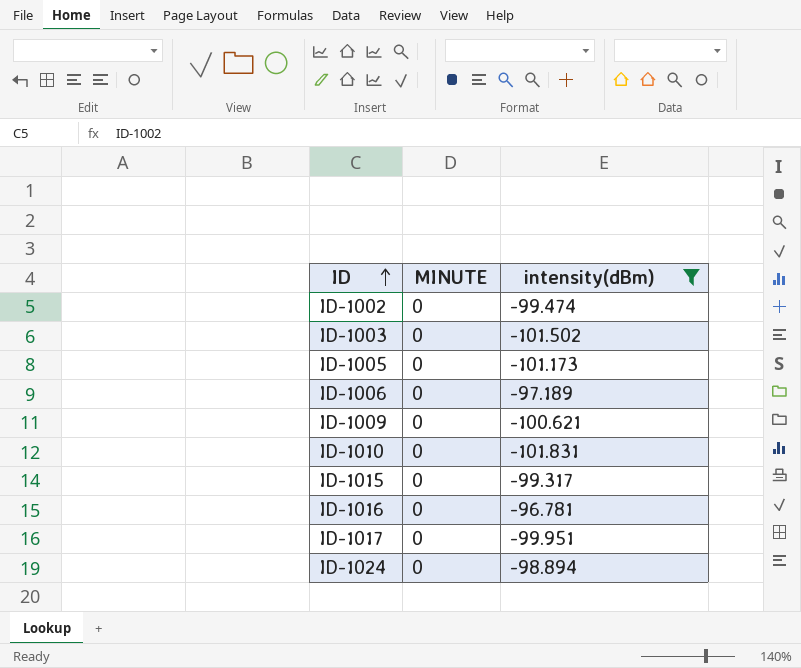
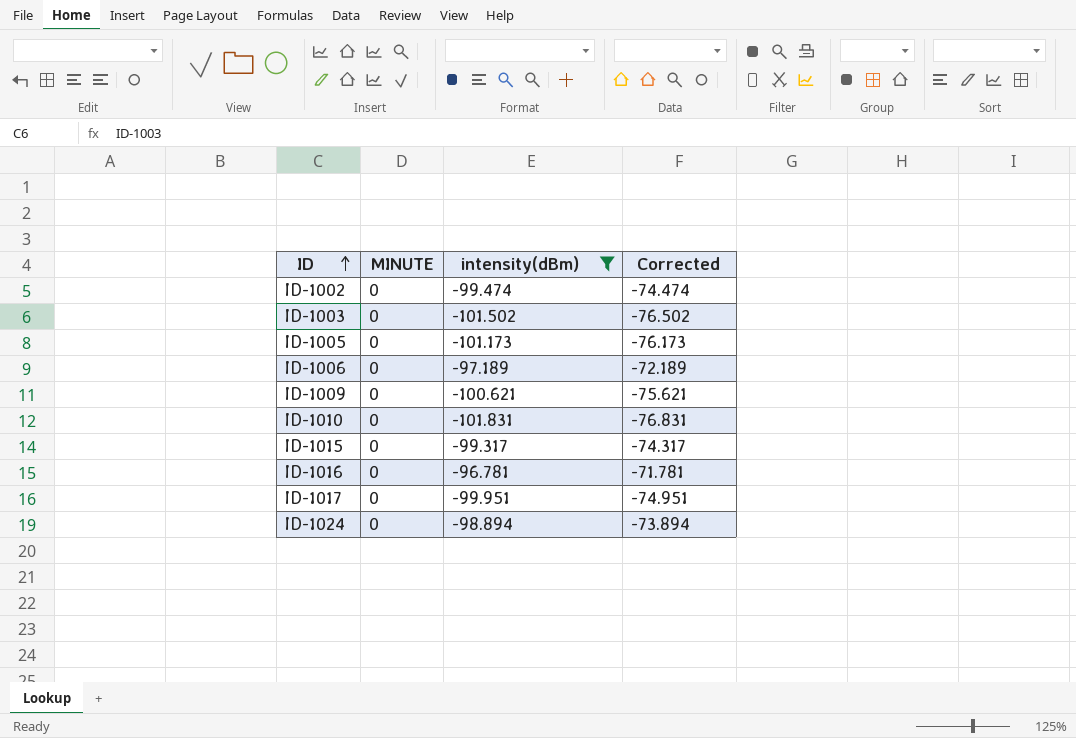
column Corrected | formula: none -> [intensity(dBm)] + 25

